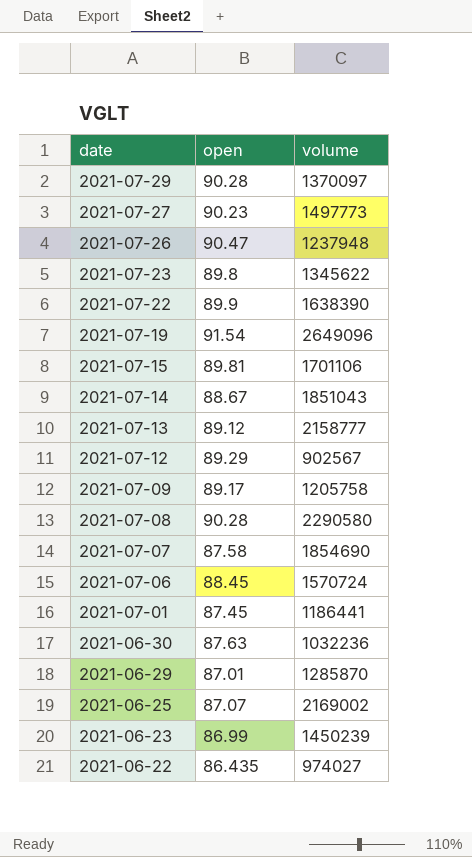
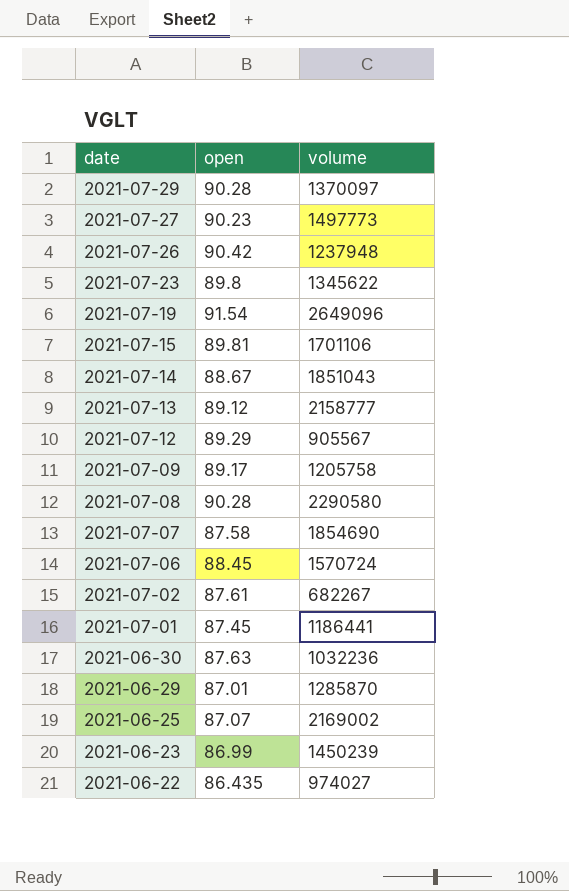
row 2021-07-22: 89.9 | 1638390 -> none
2021-07-26 | open: 90.47 -> 90.42
2021-07-12 | volume: 902567 -> 905567
row 2021-07-02: none -> 87.61 | 682267

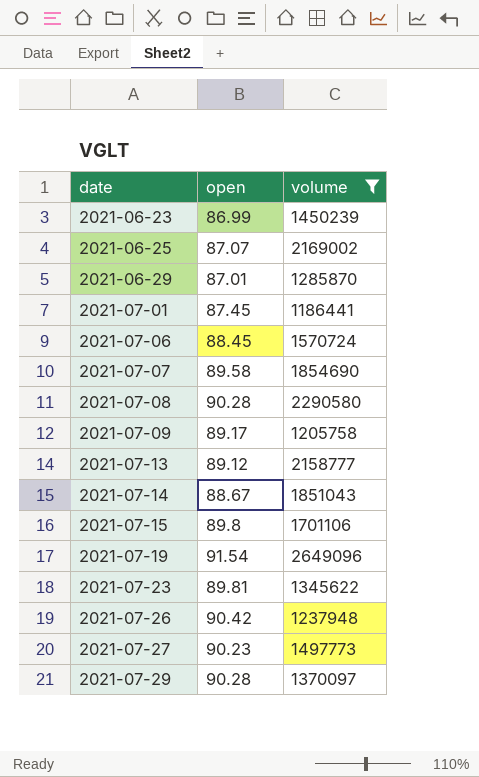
filter: none -> volume >= 1186441
row order: date descending -> date ascending
2021-07-07 | open: 87.58 -> 89.58
2021-07-15 | open: 89.81 -> 89.8
2021-07-23 | open: 89.8 -> 89.81

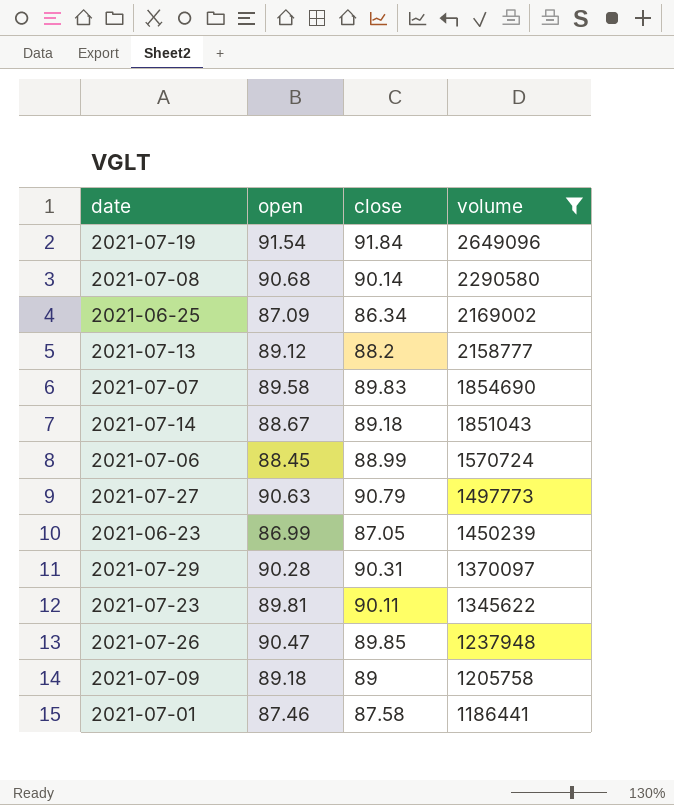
row order: date ascending -> volume descending
column close | position: none -> 3
row 2021-06-29: 87.01 | 1285870 -> none
row 2021-07-15: 89.8 | 1701106 -> none
2021-07-08 | open: 90.28 -> 90.68
2021-06-25 | open: 87.07 -> 87.09
2021-07-27 | open: 90.23 -> 90.63
2021-07-26 | open: 90.42 -> 90.47
2021-07-09 | open: 89.17 -> 89.18
2021-07-01 | open: 87.45 -> 87.46

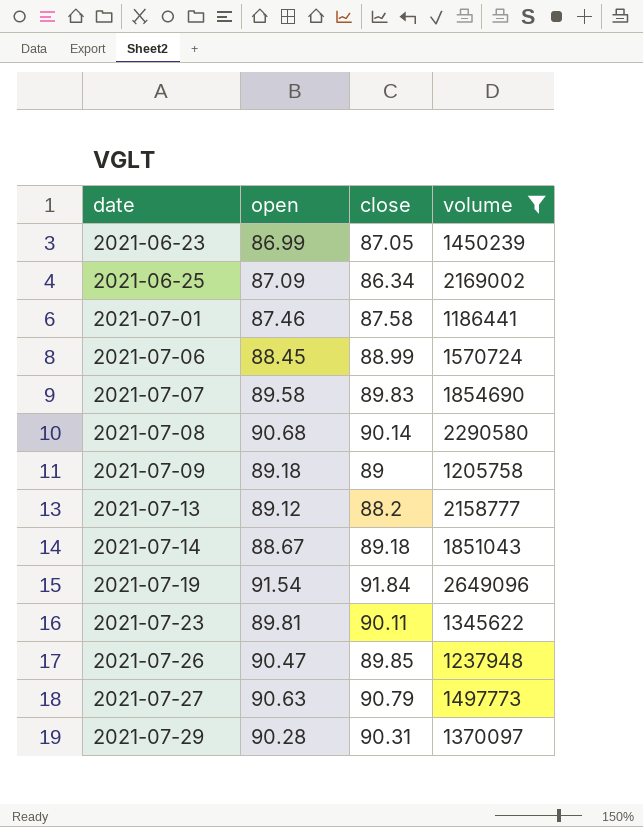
row order: volume descending -> date ascending

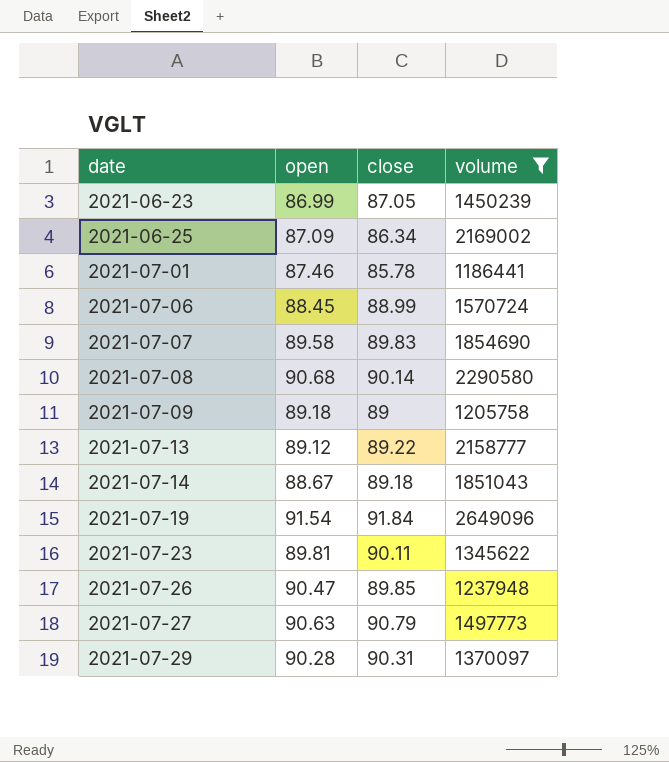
2021-07-01 | close: 87.58 -> 85.78
2021-07-13 | close: 88.2 -> 89.22

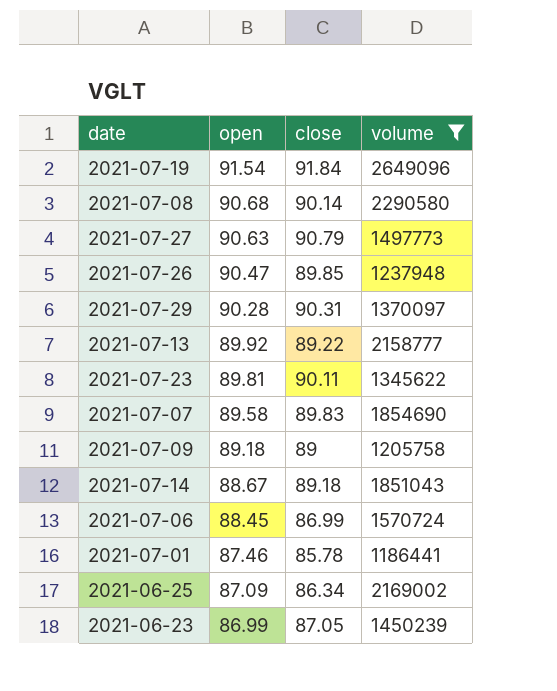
row order: date ascending -> open descending
2021-07-13 | open: 89.12 -> 89.92
2021-07-06 | close: 88.99 -> 86.99

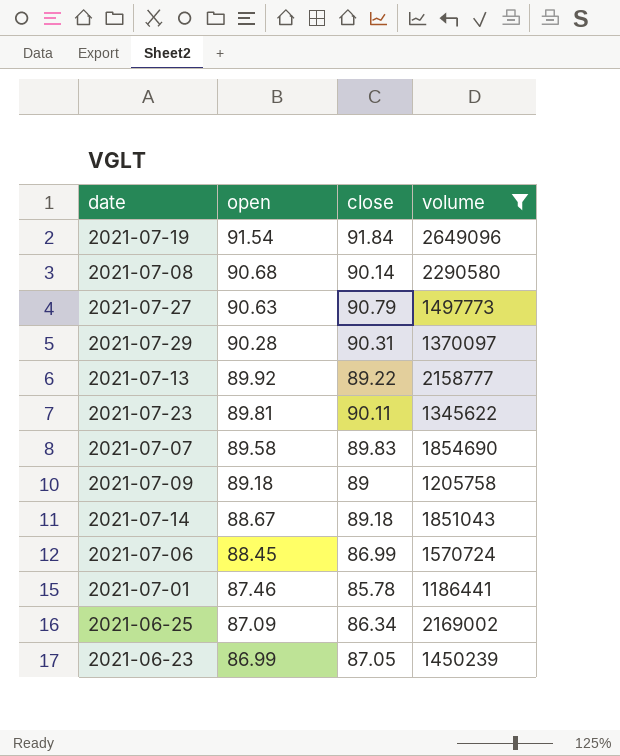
row 2021-07-26: 90.47 | 89.85 | 1237948 -> none

